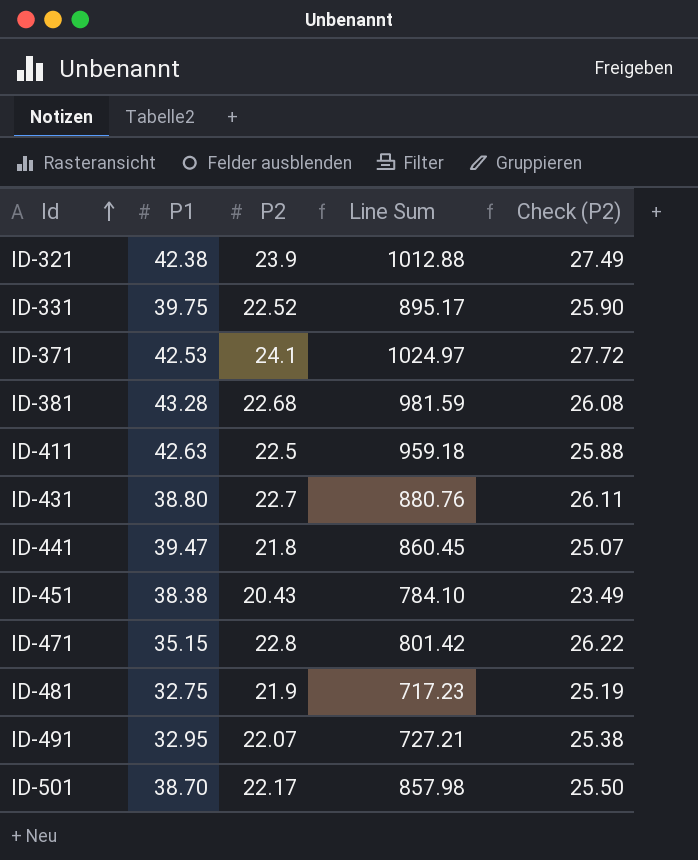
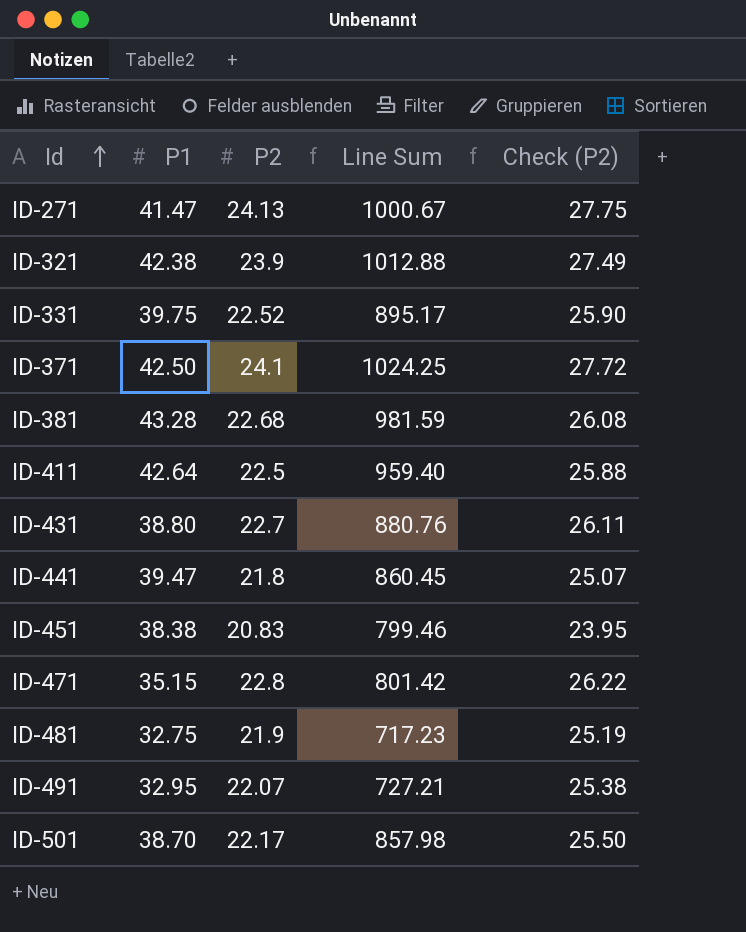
row ID-271: none -> 41.47 | 24.13 | 1000.67 | 27.75
ID-371 | P1: 42.53 -> 42.50
ID-371 | Line Sum: 1024.97 -> 1024.25
ID-411 | P1: 42.63 -> 42.64
ID-411 | Line Sum: 959.18 -> 959.40
ID-451 | P2: 20.43 -> 20.83
ID-451 | Line Sum: 784.10 -> 799.46
ID-451 | Check (P2): 23.49 -> 23.95

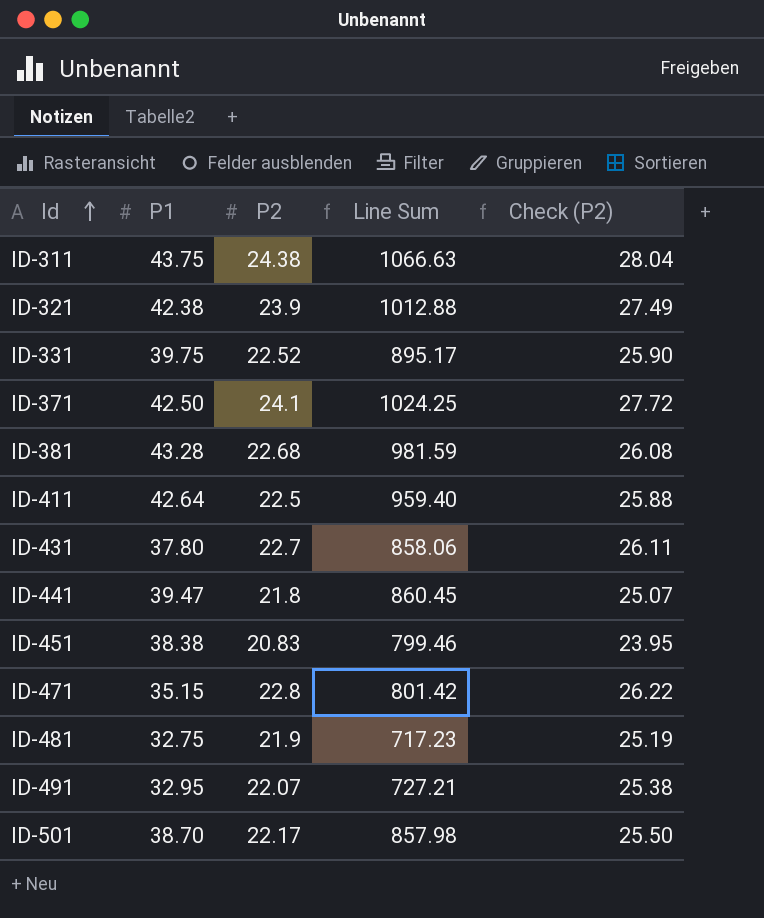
row ID-271: 41.47 | 24.13 | 1000.67 | 27.75 -> none
row ID-311: none -> 43.75 | 24.38 | 1066.63 | 28.04
ID-431 | P1: 38.80 -> 37.80
ID-431 | Line Sum: 880.76 -> 858.06

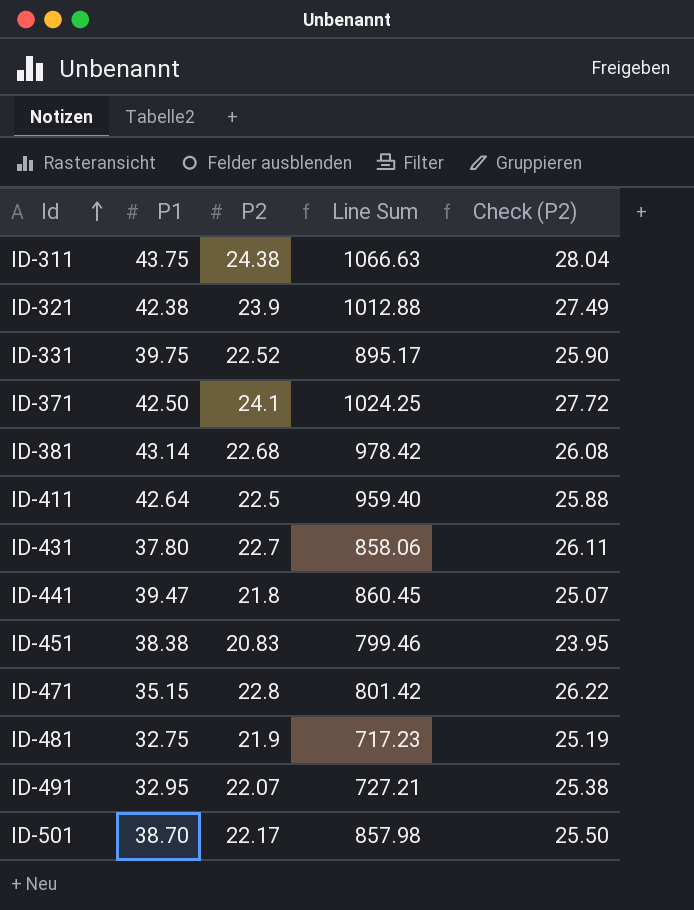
ID-381 | P1: 43.28 -> 43.14
ID-381 | Line Sum: 981.59 -> 978.42

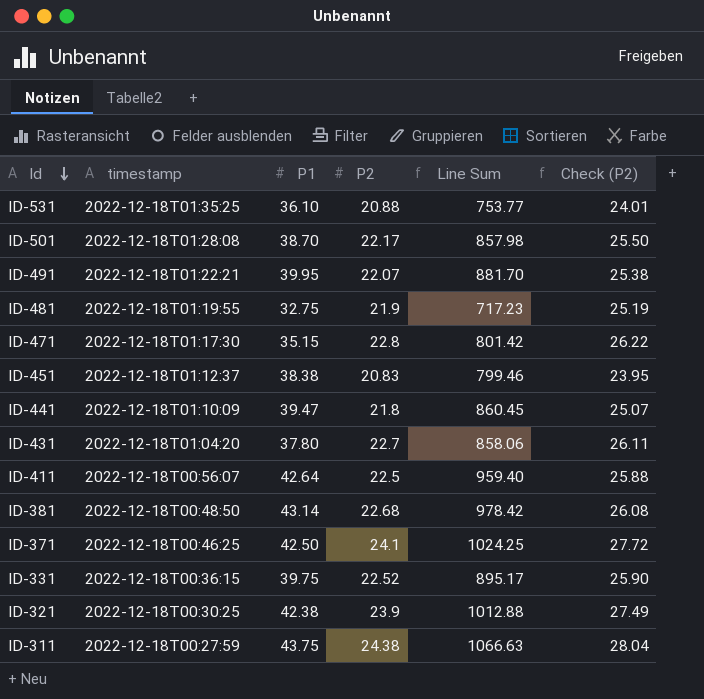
row order: Id ascending -> Id descending
column timestamp | position: none -> 2
row ID-531: none -> 2022-12-18T01:35:25 | 36.10 | 20.88 | 753.77 | 24.01
ID-491 | P1: 32.95 -> 39.95
ID-491 | Line Sum: 727.21 -> 881.70

